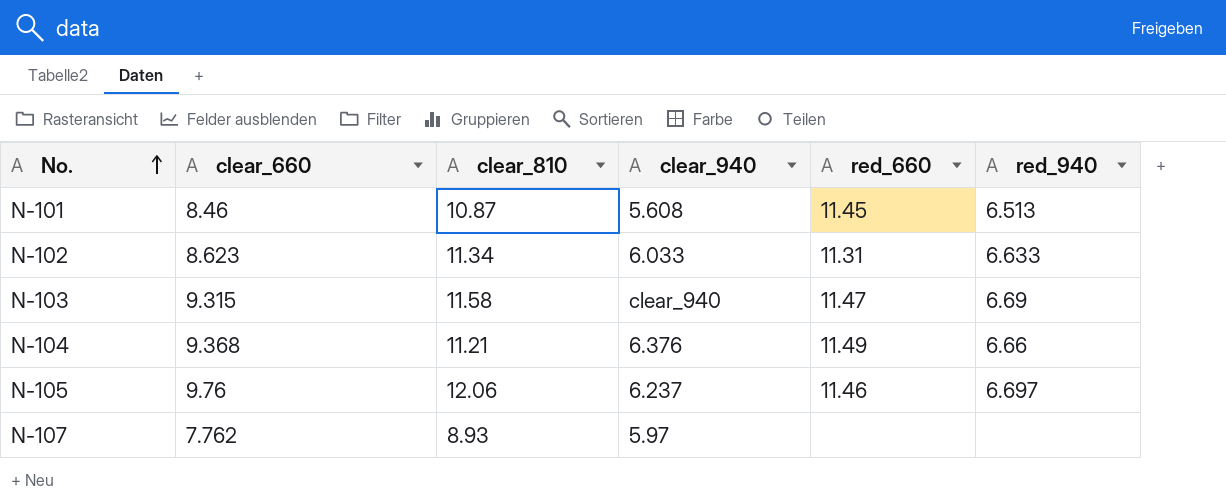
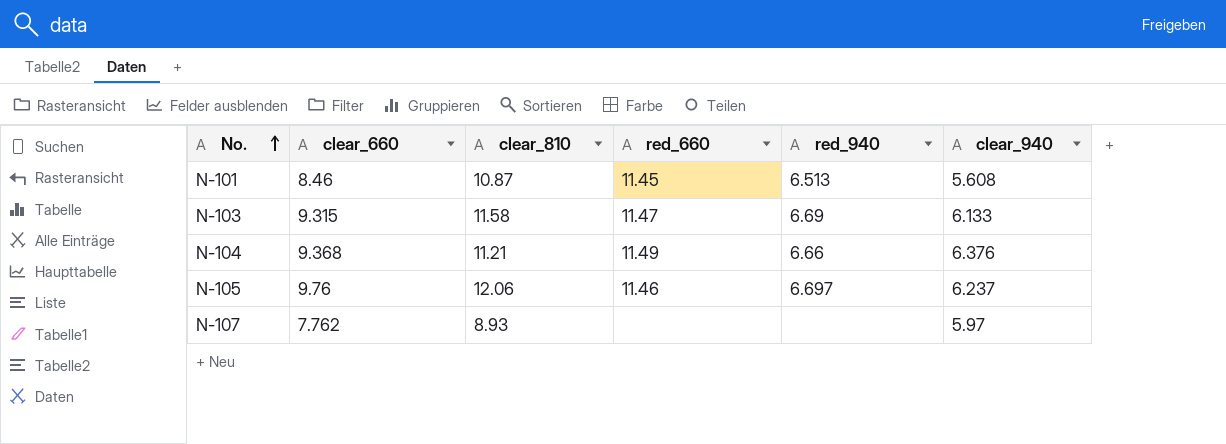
column clear_940 | position: 4 -> 6
row N-102: 8.623 | 11.34 | 6.033 | 11.31 | 6.633 -> none
N-103 | clear_940: clear_940 -> 6.133

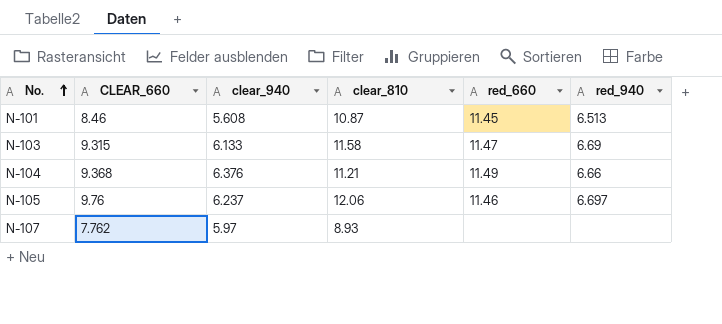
column name: clear_660 -> CLEAR_660
column clear_940 | position: 6 -> 3

